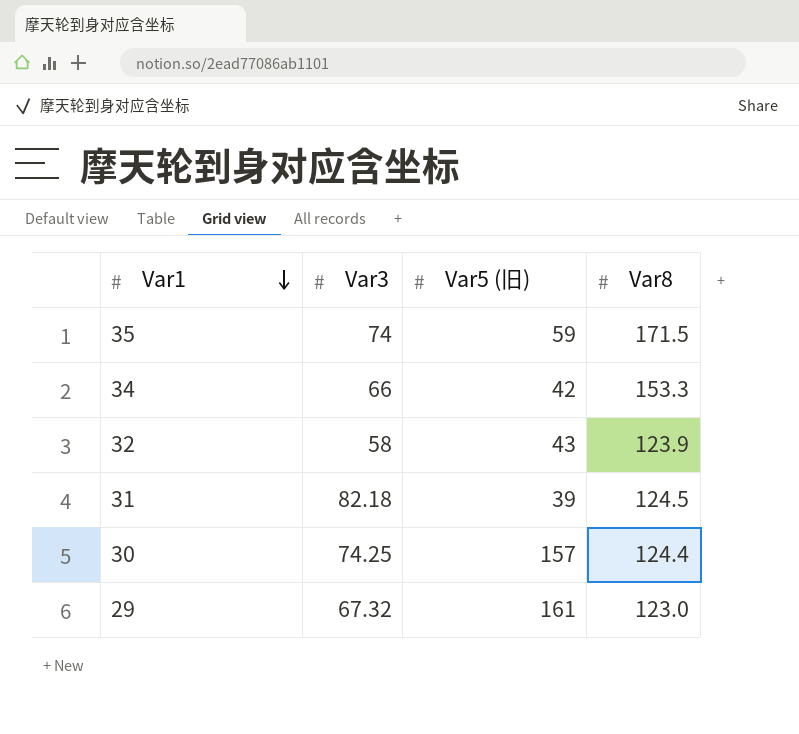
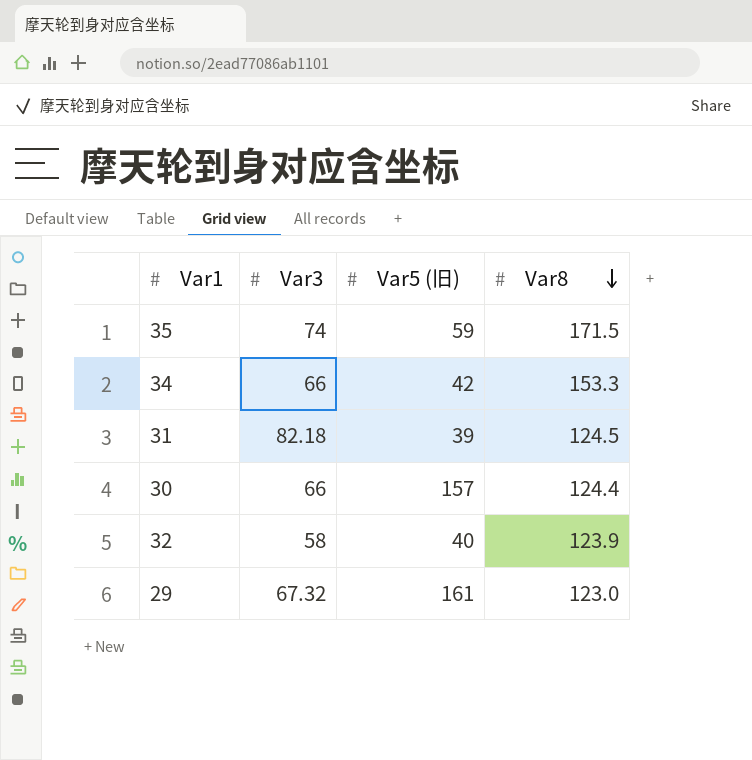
row order: Var1 descending -> Var8 descending
30 | Var3: 74.25 -> 66
32 | Var5 (旧): 43 -> 40

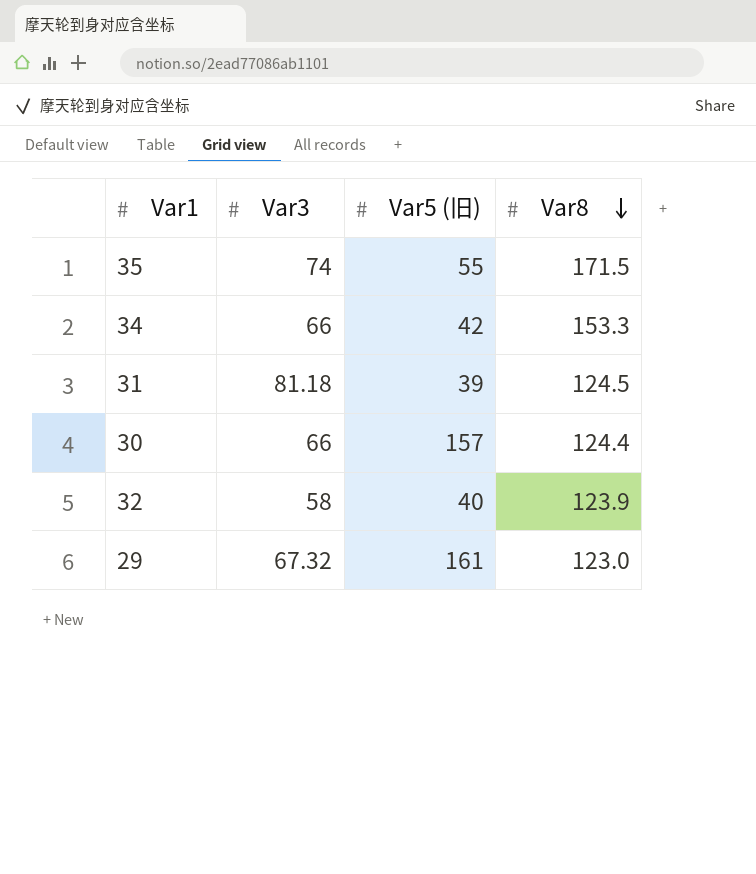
35 | Var5 (旧): 59 -> 55
31 | Var3: 82.18 -> 81.18

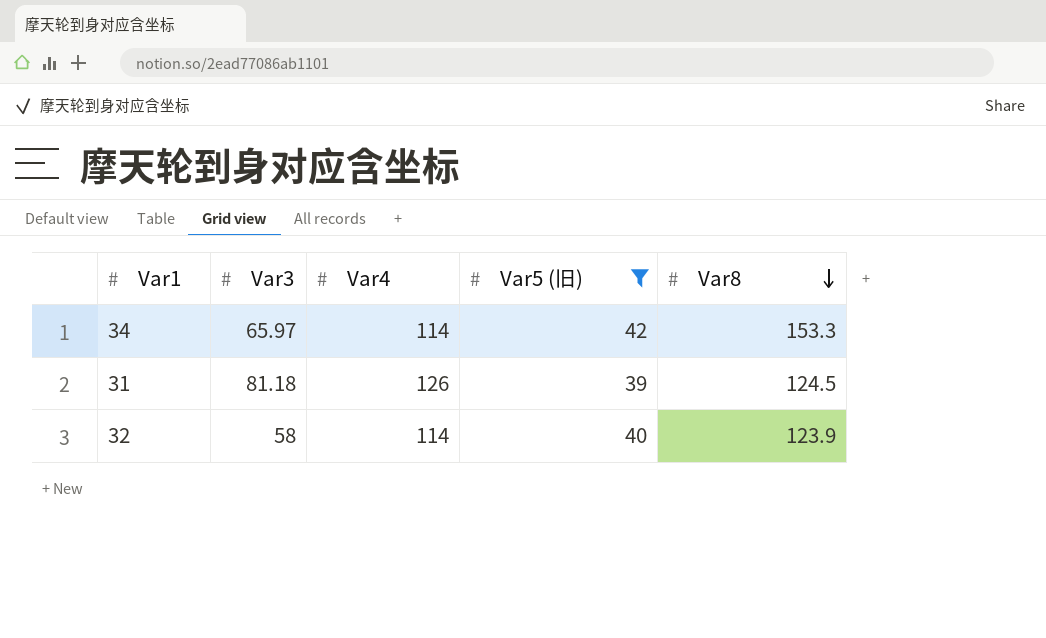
filter: none -> Var5 (旧) <= 42
column Var4 | position: none -> 3
34 | Var3: 66 -> 65.97

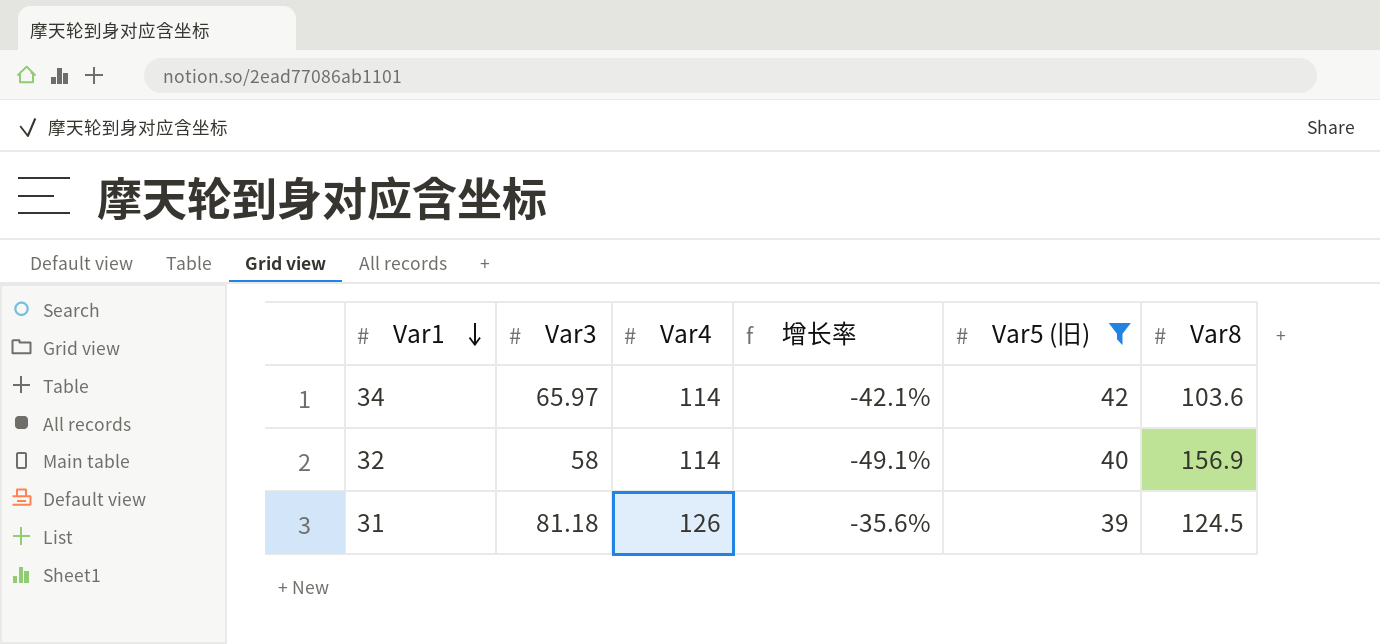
row order: Var8 descending -> Var1 descending
column 增长率 | formula: none -> ([Var3] - [Var4]) / [Var4]
34 | Var8: 153.3 -> 103.6
32 | Var8: 123.9 -> 156.9

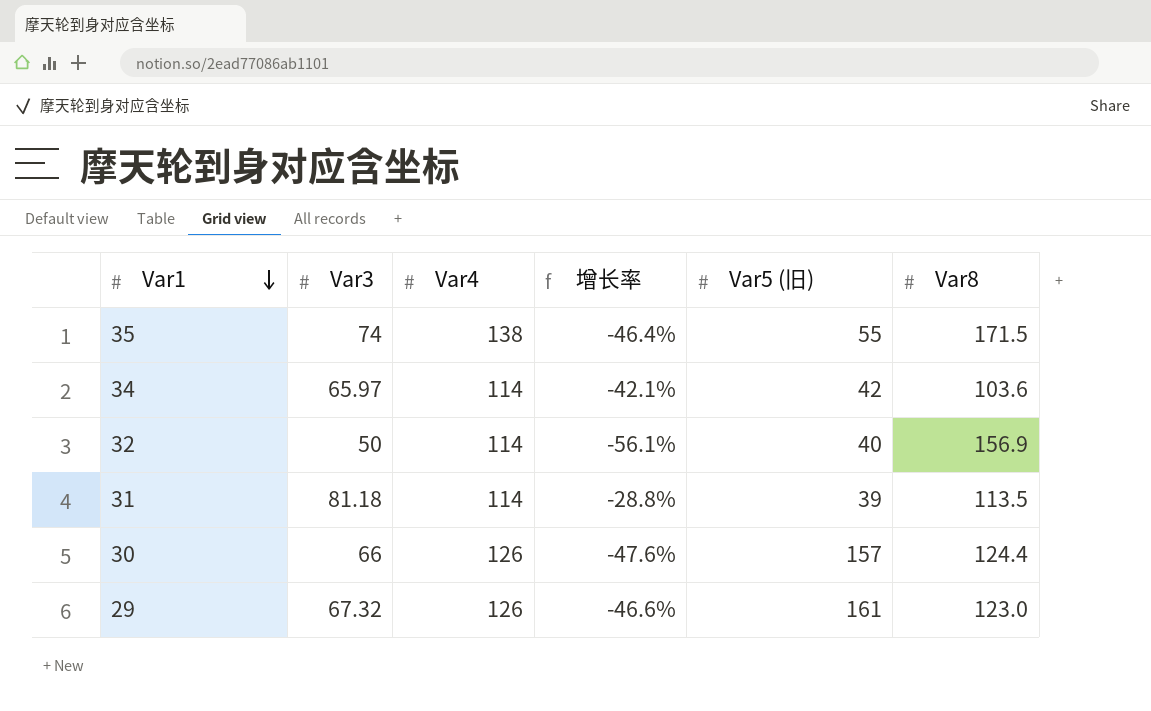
filter: Var5 (旧) <= 42 -> none
32 | Var3: 58 -> 50
32 | 增长率: -49.1% -> -56.1%
31 | Var4: 126 -> 114
31 | 增长率: -35.6% -> -28.8%
31 | Var8: 124.5 -> 113.5

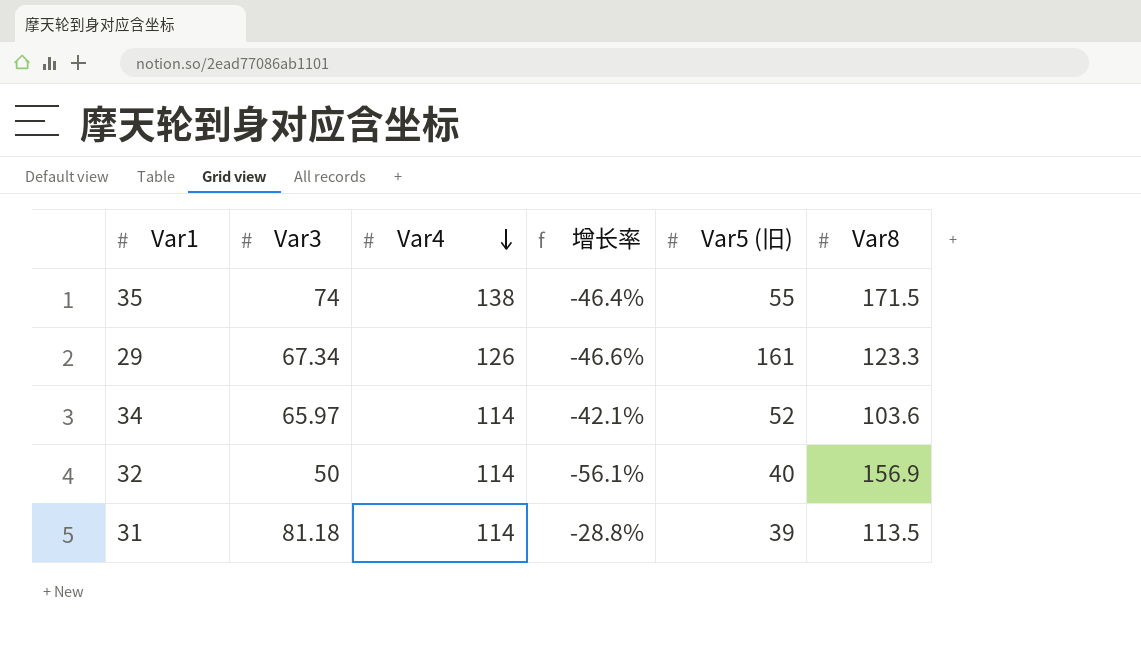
row order: Var1 descending -> Var4 descending
row 30: 66 | 126 | -47.6% | 157 | 124.4 -> none
29 | Var3: 67.32 -> 67.34
29 | Var8: 123.0 -> 123.3
34 | Var5 (旧): 42 -> 52

